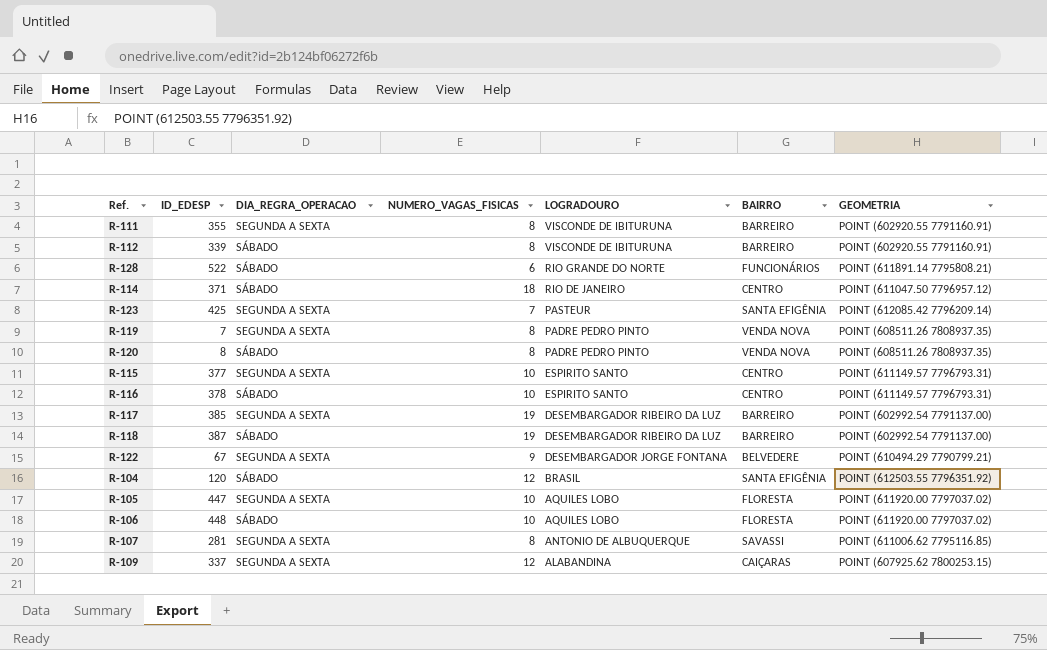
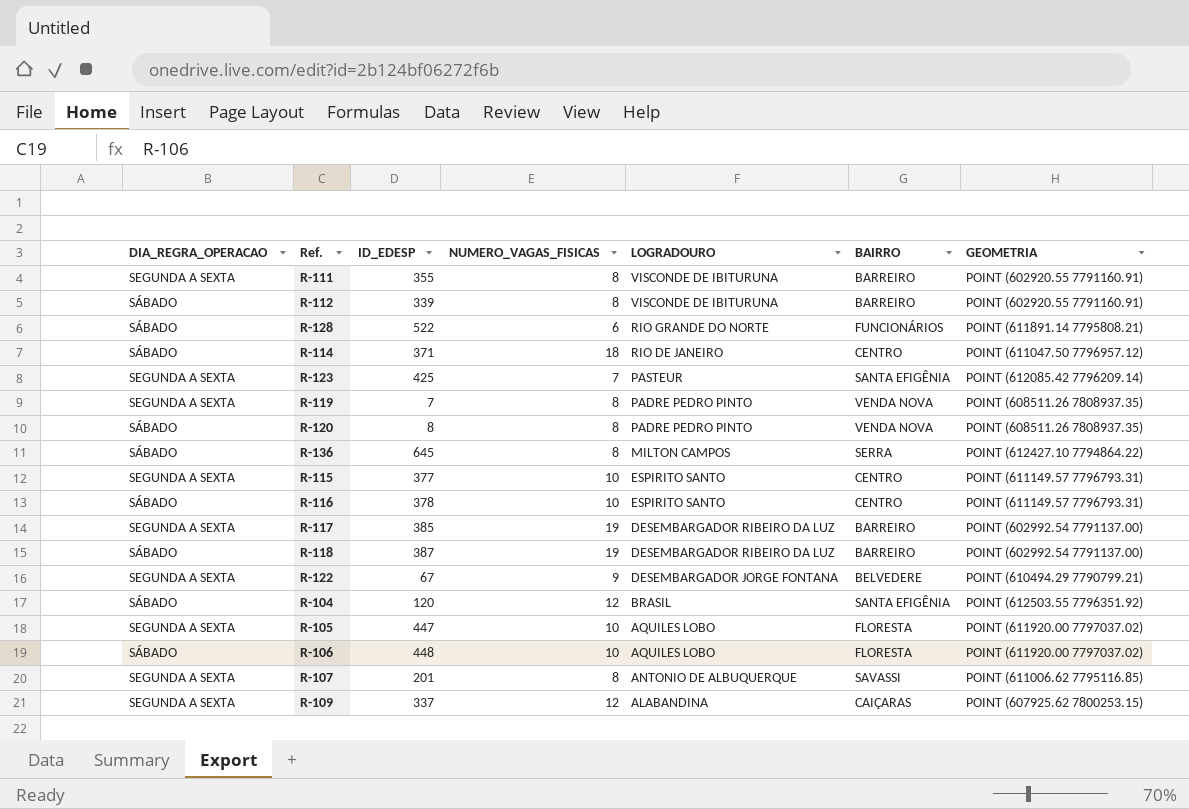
column DIA_REGRA_OPERACAO | position: 3 -> 1
row R-136: none -> SÁBADO | 645 | 8 | MILTON CAMPOS | SERRA | POINT (612427.10 7794864.22)
R-107 | ID_EDESP: 281 -> 201

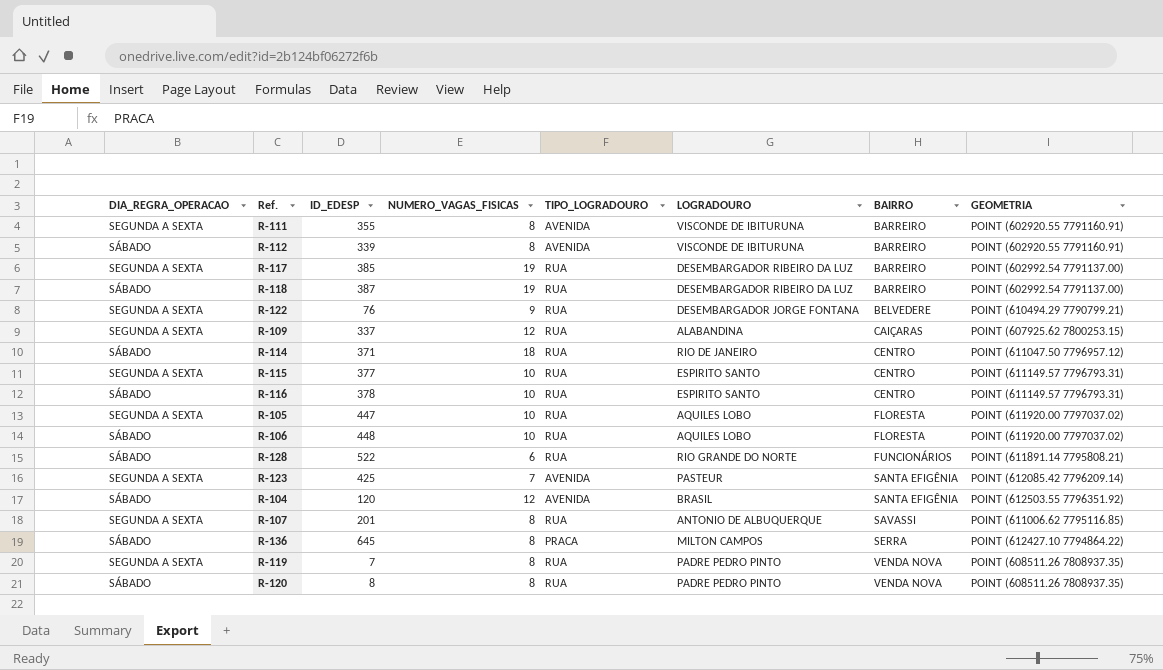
row order: LOGRADOURO descending -> BAIRRO ascending
column TIPO_LOGRADOURO | position: none -> 5
R-122 | ID_EDESP: 67 -> 76

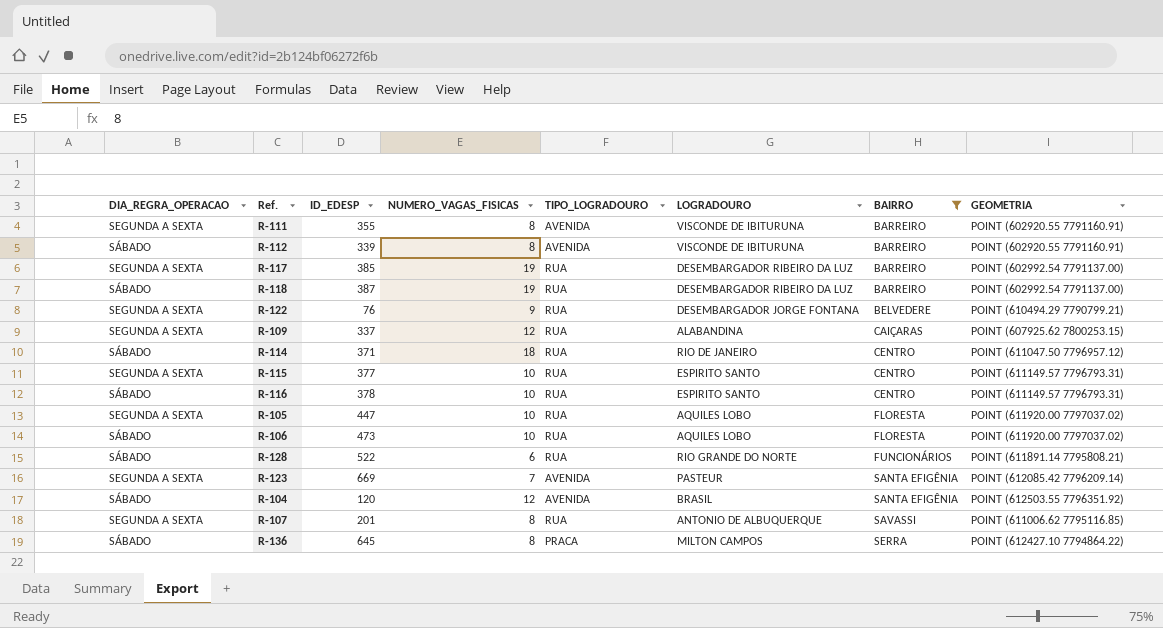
filter: none -> BAIRRO != VENDA NOVA
R-106 | ID_EDESP: 448 -> 473
R-123 | ID_EDESP: 425 -> 669

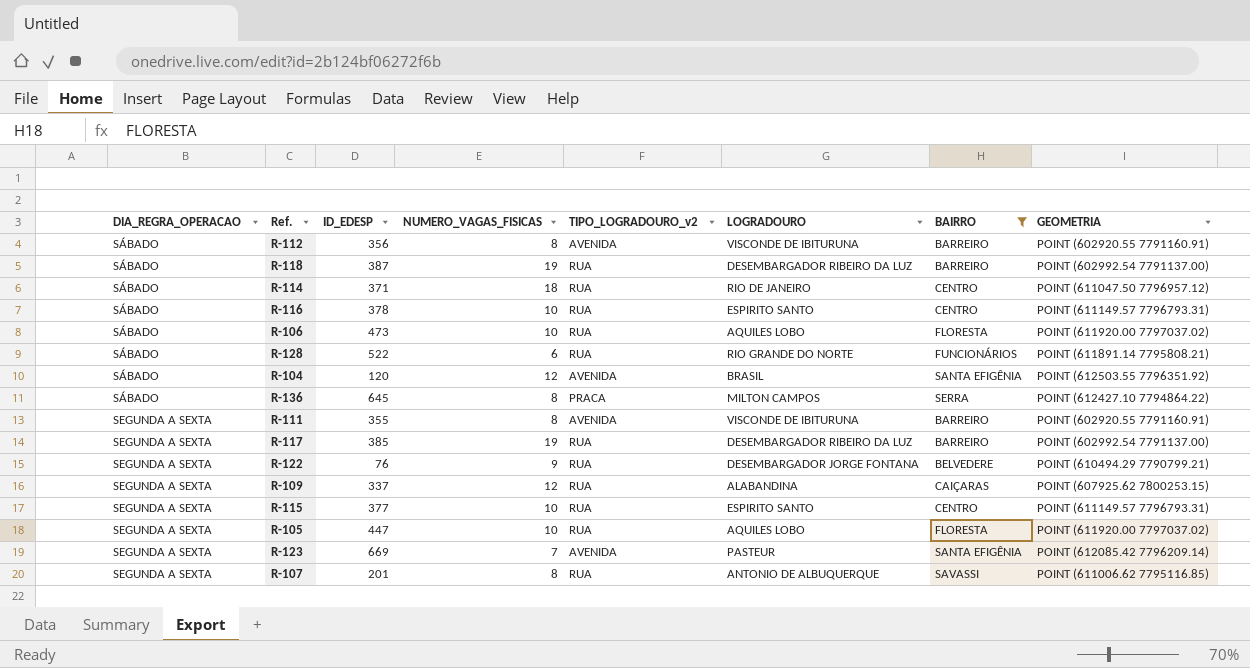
row order: BAIRRO ascending -> DIA_REGRA_OPERACAO ascending
column name: TIPO_LOGRADOURO -> TIPO_LOGRADOURO_v2
R-112 | ID_EDESP: 339 -> 356

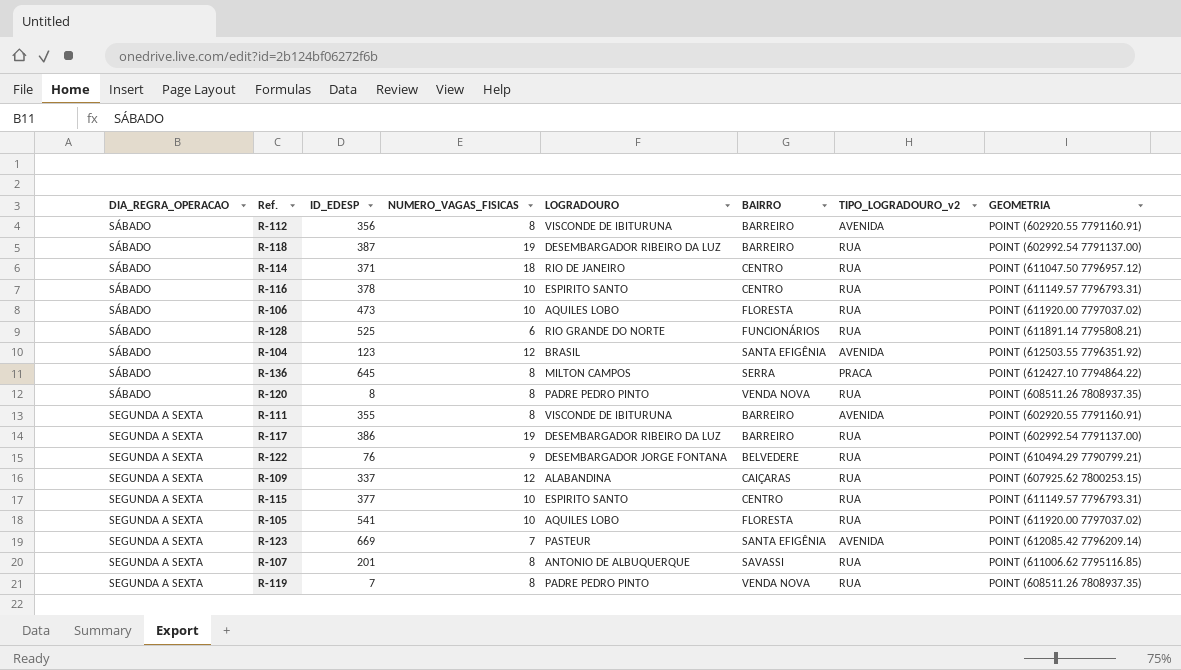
filter: BAIRRO != VENDA NOVA -> none
column TIPO_LOGRADOURO_v2 | position: 5 -> 7
R-128 | ID_EDESP: 522 -> 525
R-104 | ID_EDESP: 120 -> 123
R-117 | ID_EDESP: 385 -> 386
R-105 | ID_EDESP: 447 -> 541

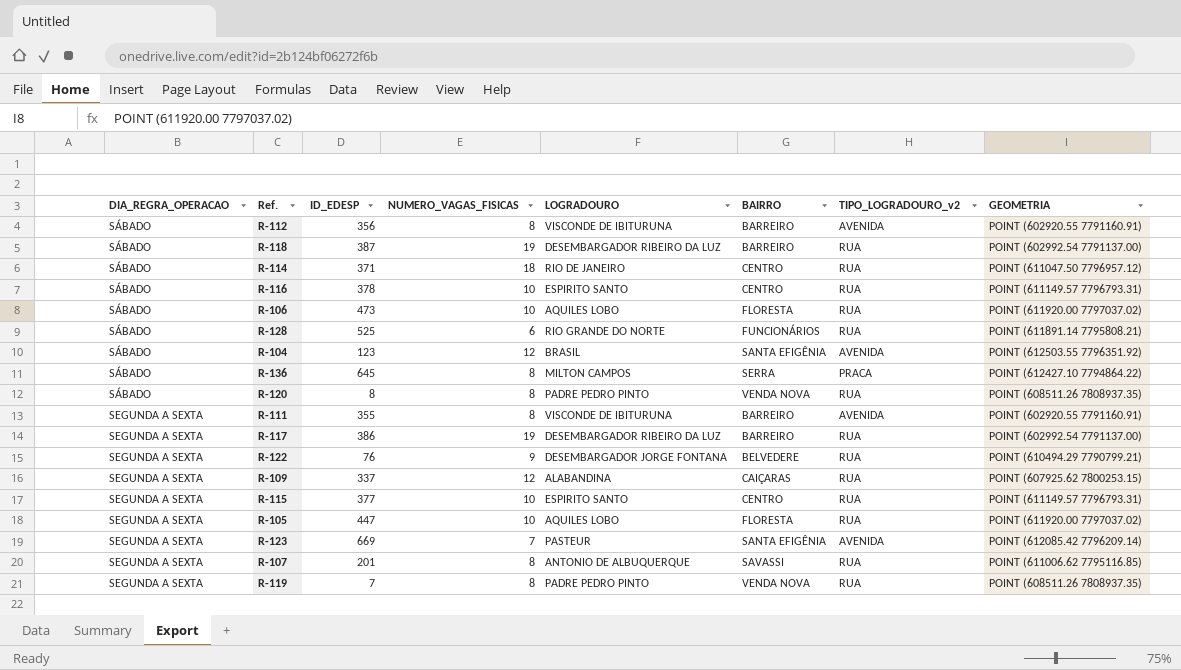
R-105 | ID_EDESP: 541 -> 447

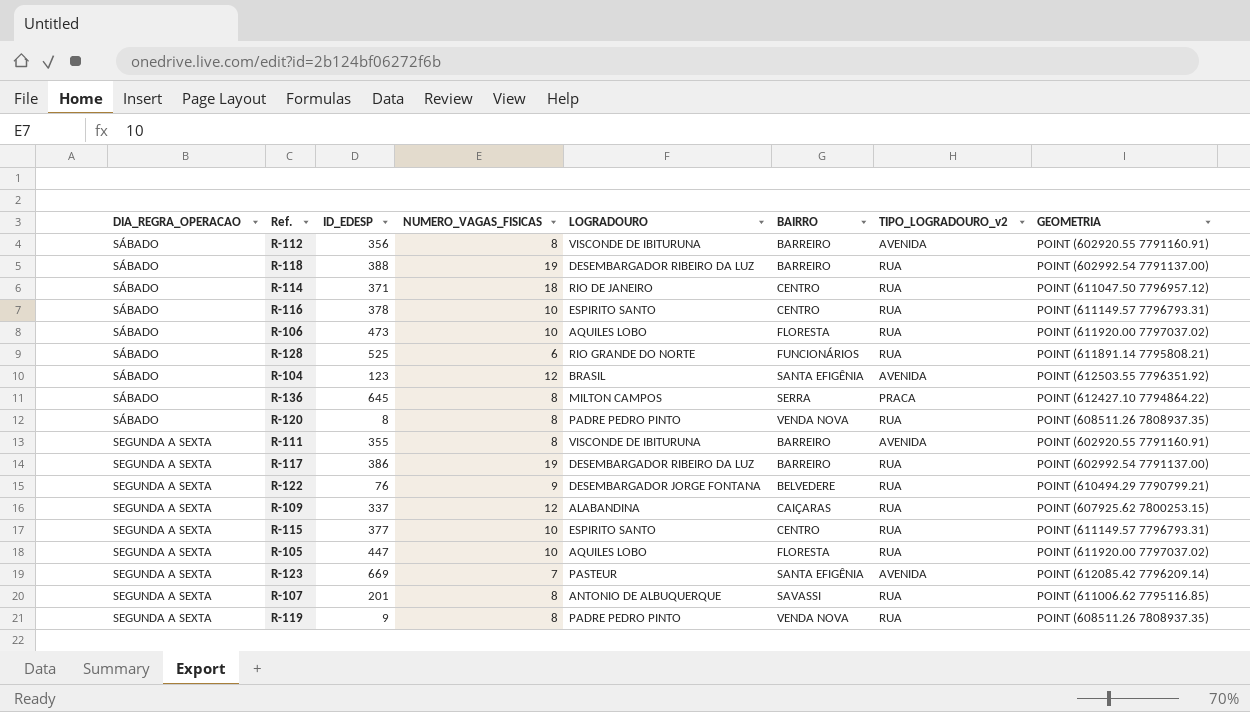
R-118 | ID_EDESP: 387 -> 388
R-119 | ID_EDESP: 7 -> 9

